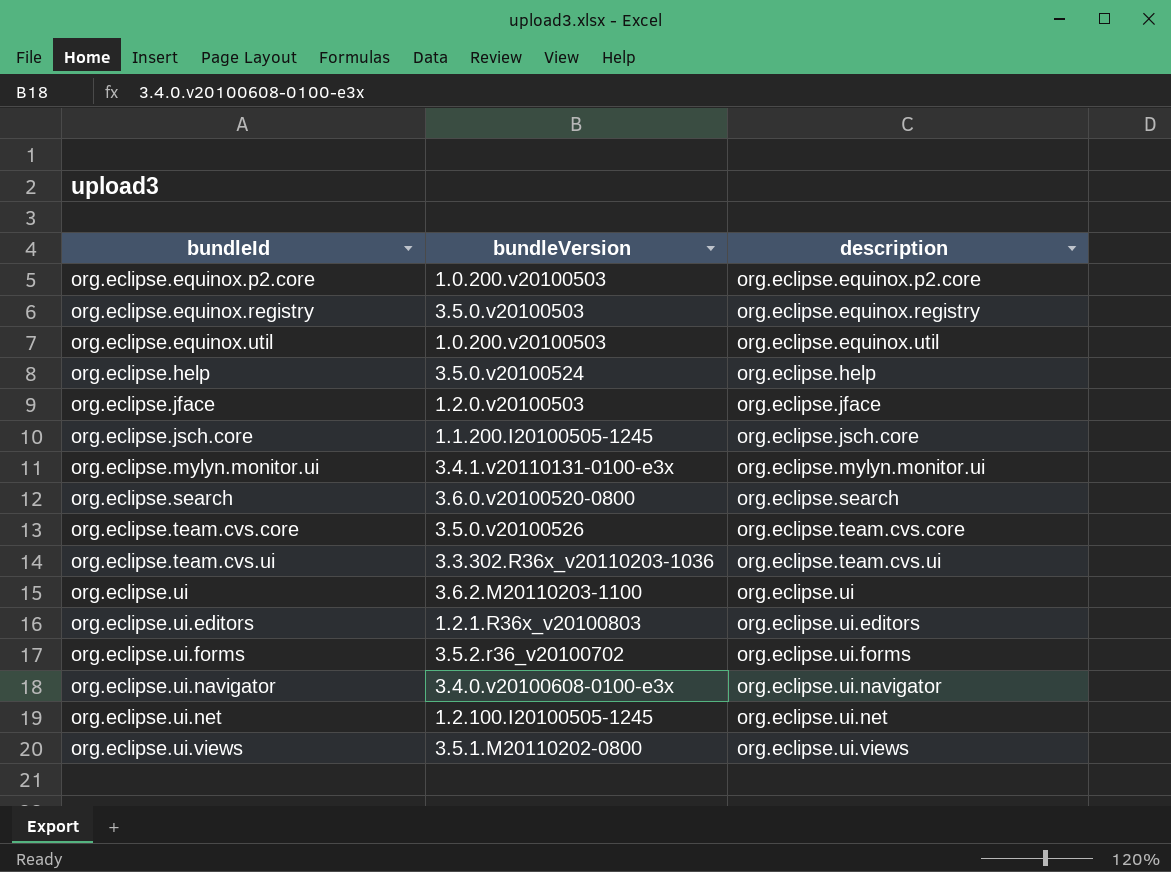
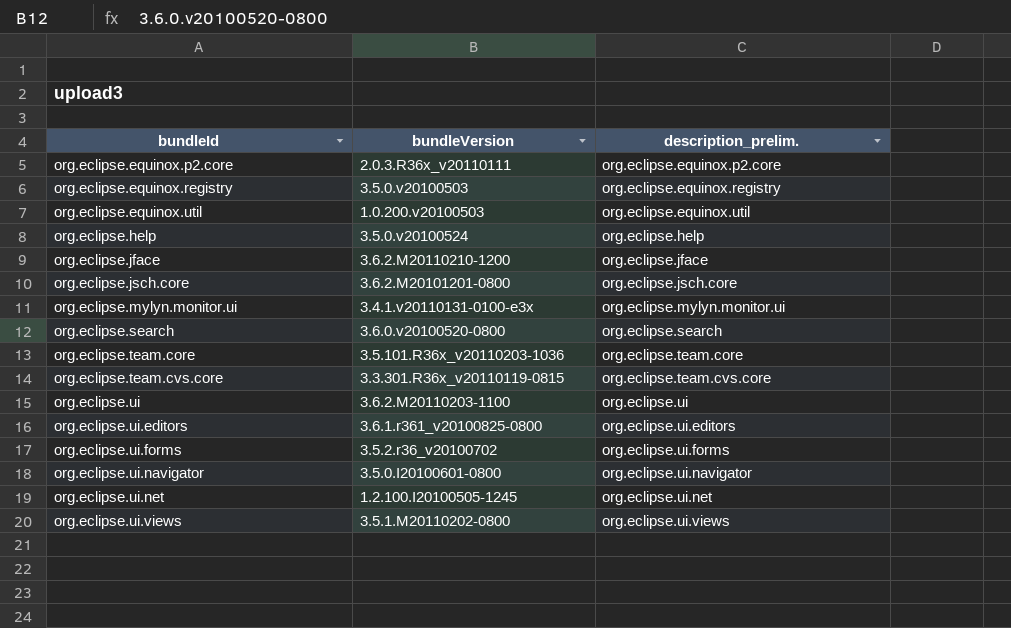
column name: description -> description_prelim.
row org.eclipse.team.cvs.ui: 3.3.302.R36x_v20110203-1036 | org.eclipse.team.cvs.ui -> none
org.eclipse.equinox.p2.core | bundleVersion: 1.0.200.v20100503 -> 2.0.3.R36x_v20110111
org.eclipse.jface | bundleVersion: 1.2.0.v20100503 -> 3.6.2.M20110210-1200
org.eclipse.jsch.core | bundleVersion: 1.1.200.I20100505-1245 -> 3.6.2.M20101201-0800
row org.eclipse.team.core: none -> 3.5.101.R36x_v20110203-1036 | org.eclipse.team.core
org.eclipse.team.cvs.core | bundleVersion: 3.5.0.v20100526 -> 3.3.301.R36x_v20110119-0815
org.eclipse.ui.editors | bundleVersion: 1.2.1.R36x_v20100803 -> 3.6.1.r361_v20100825-0800
org.eclipse.ui.navigator | bundleVersion: 3.4.0.v20100608-0100-e3x -> 3.5.0.I20100601-0800

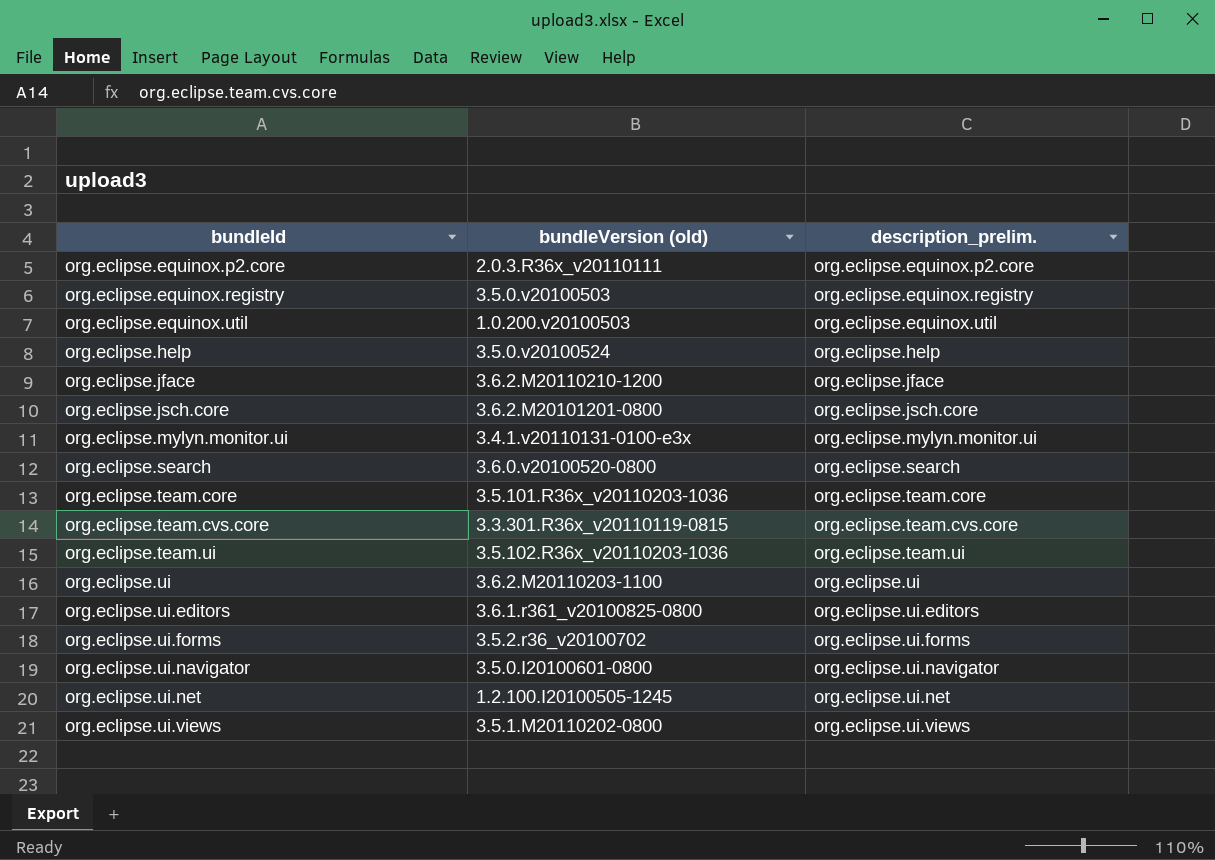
column name: bundleVersion -> bundleVersion (old)
row org.eclipse.team.ui: none -> 3.5.102.R36x_v20110203-1036 | org.eclipse.team.ui

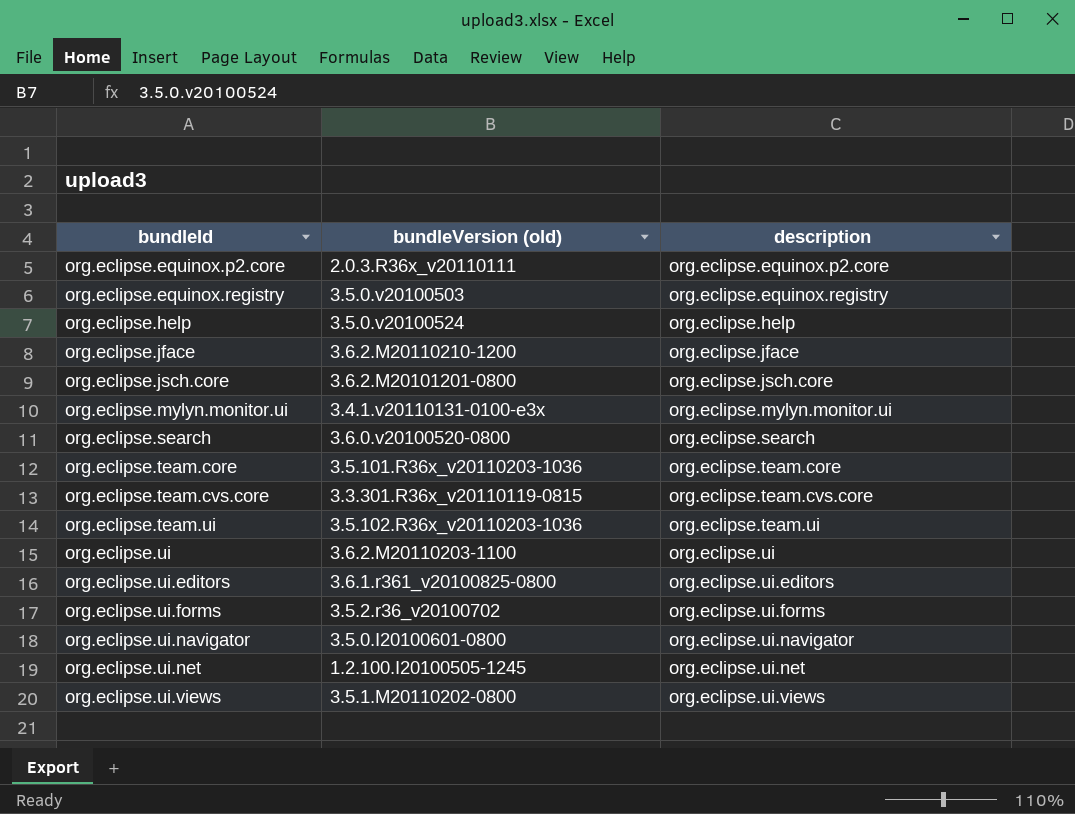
column name: description_prelim. -> description
row org.eclipse.equinox.util: 1.0.200.v20100503 | org.eclipse.equinox.util -> none

